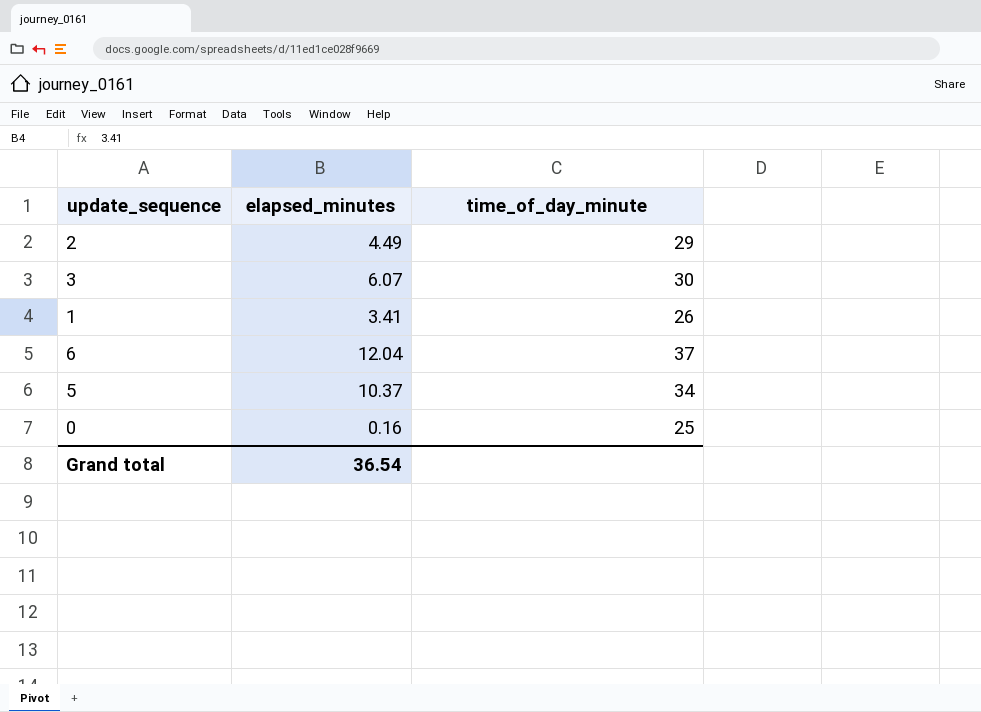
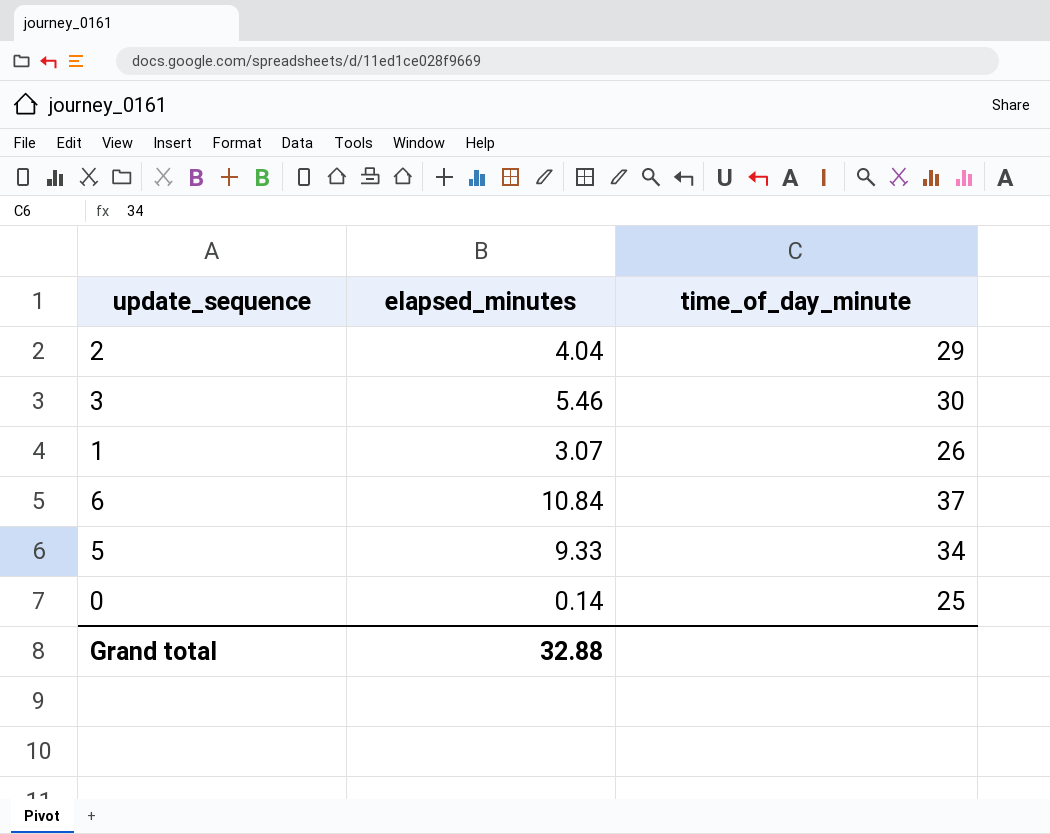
2 | elapsed_minutes: 4.49 -> 4.04
3 | elapsed_minutes: 6.07 -> 5.46
1 | elapsed_minutes: 3.41 -> 3.07
6 | elapsed_minutes: 12.04 -> 10.84
5 | elapsed_minutes: 10.37 -> 9.33
0 | elapsed_minutes: 0.16 -> 0.14
Grand total | elapsed_minutes: 36.54 -> 32.88

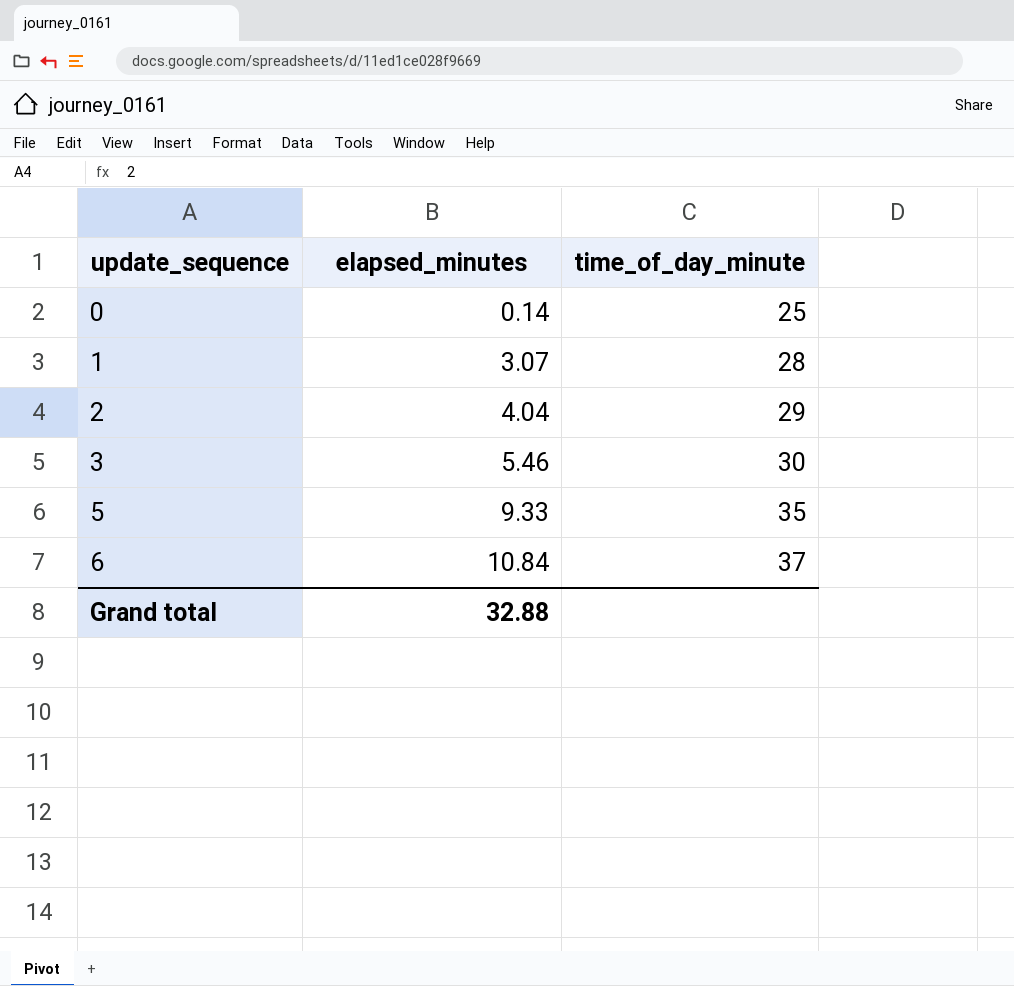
row order: none -> update_sequence ascending
1 | time_of_day_minute: 26 -> 28
5 | time_of_day_minute: 34 -> 35

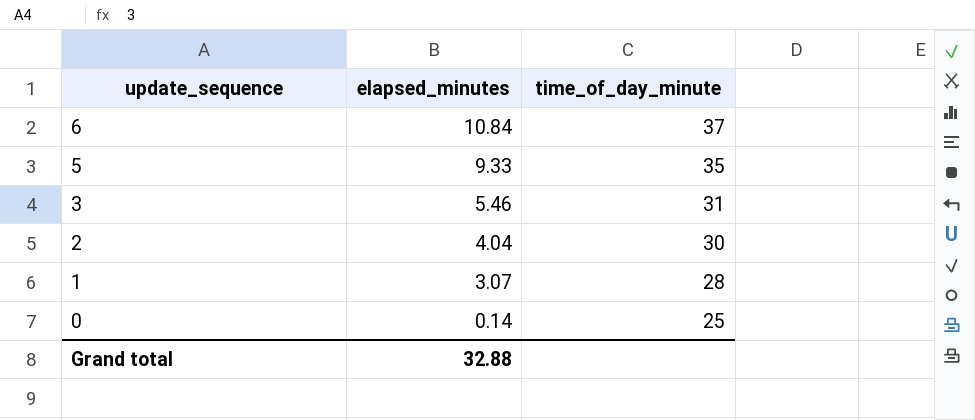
row order: update_sequence ascending -> update_sequence descending
3 | time_of_day_minute: 30 -> 31
2 | time_of_day_minute: 29 -> 30

